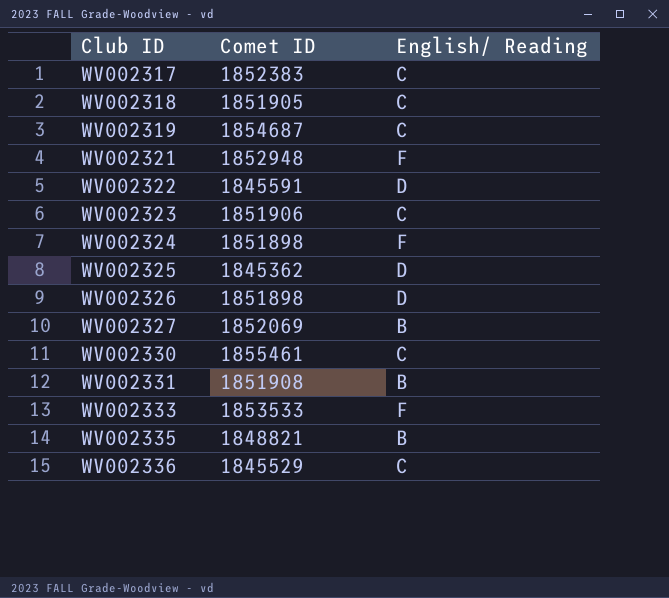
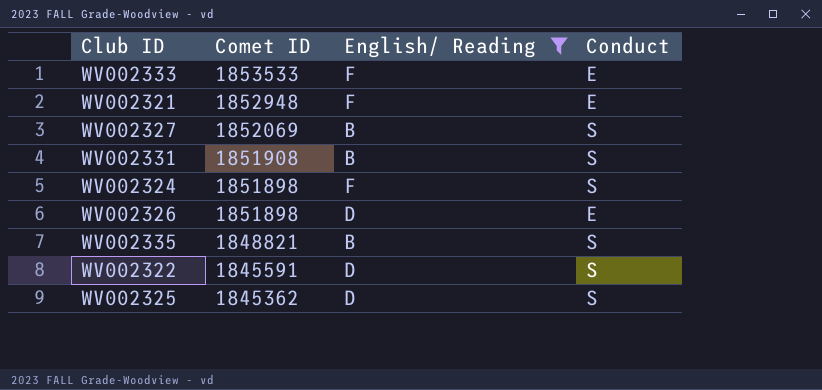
filter: none -> English/ Reading != C
row order: Club ID ascending -> Comet ID descending
column Conduct | position: none -> 4

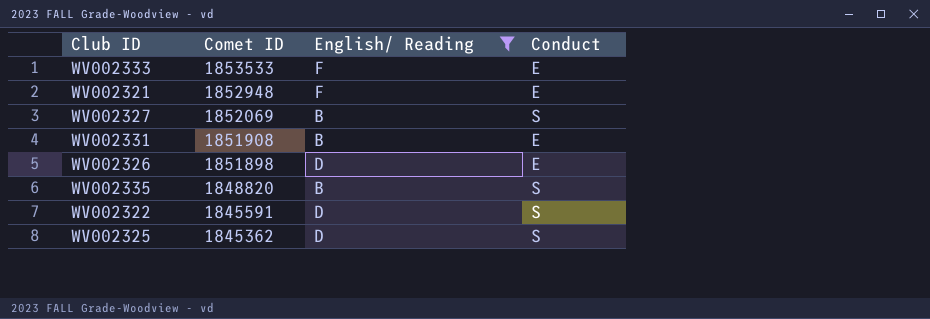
row WV002324: 1851898 | F | S -> none
WV002331 | Conduct: S -> E
WV002335 | Comet ID: 1848821 -> 1848820

